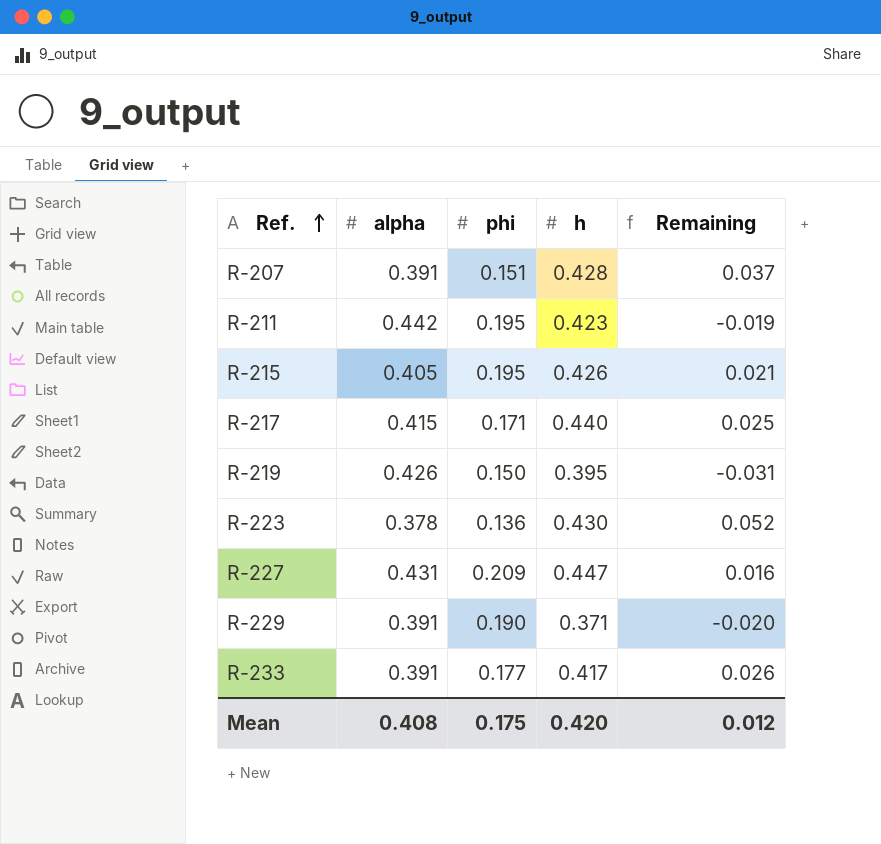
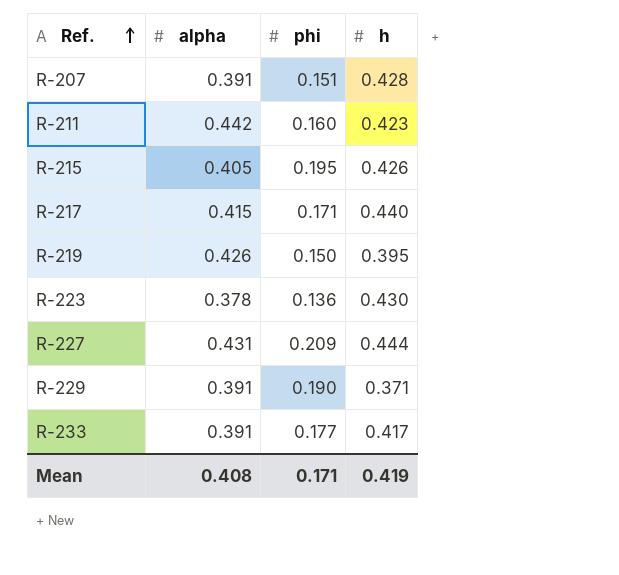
column Remaining | formula: [h] - [alpha] -> none
R-211 | phi: 0.195 -> 0.160
R-227 | h: 0.447 -> 0.444
Mean | phi: 0.175 -> 0.171
Mean | h: 0.420 -> 0.419

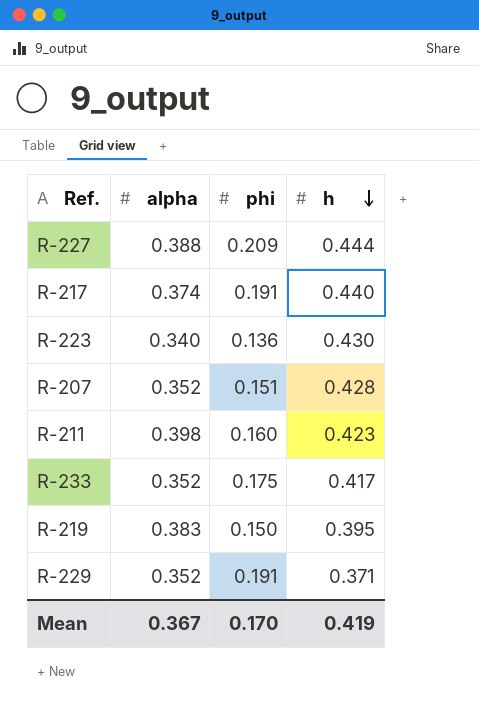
row order: Ref. ascending -> h descending
row R-215: 0.405 | 0.195 | 0.426 -> none
R-227 | alpha: 0.431 -> 0.388
R-217 | alpha: 0.415 -> 0.374
R-217 | phi: 0.171 -> 0.191
R-223 | alpha: 0.378 -> 0.340
R-207 | alpha: 0.391 -> 0.352
R-211 | alpha: 0.442 -> 0.398
R-233 | alpha: 0.391 -> 0.352
R-233 | phi: 0.177 -> 0.175
R-219 | alpha: 0.426 -> 0.383
R-229 | alpha: 0.391 -> 0.352
R-229 | phi: 0.190 -> 0.191
Mean | alpha: 0.408 -> 0.367
Mean | phi: 0.171 -> 0.170

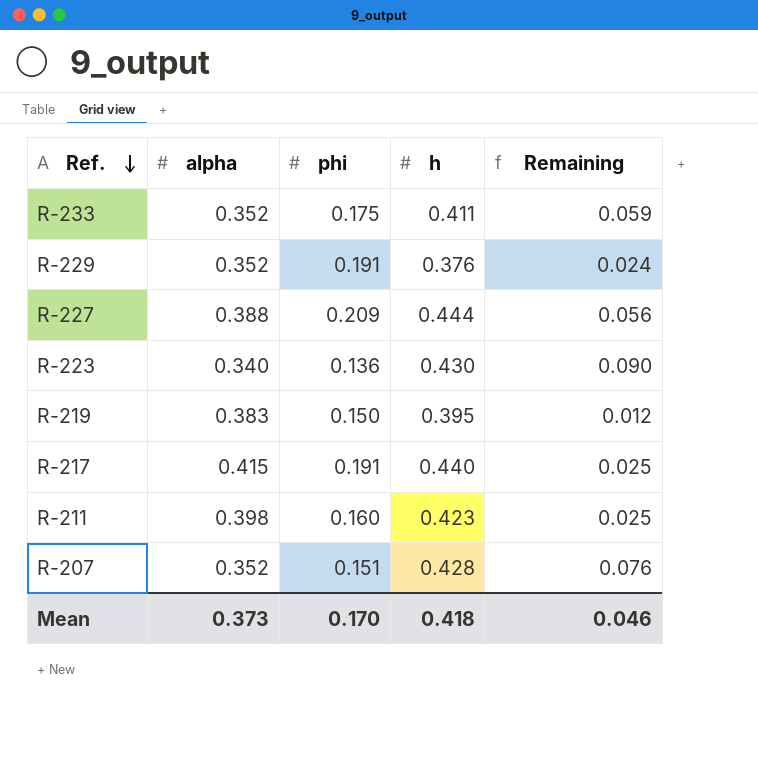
row order: h descending -> Ref. descending
column Remaining | formula: none -> [h] - [alpha]
R-233 | h: 0.417 -> 0.411
R-229 | h: 0.371 -> 0.376
R-217 | alpha: 0.374 -> 0.415
Mean | alpha: 0.367 -> 0.373
Mean | h: 0.419 -> 0.418

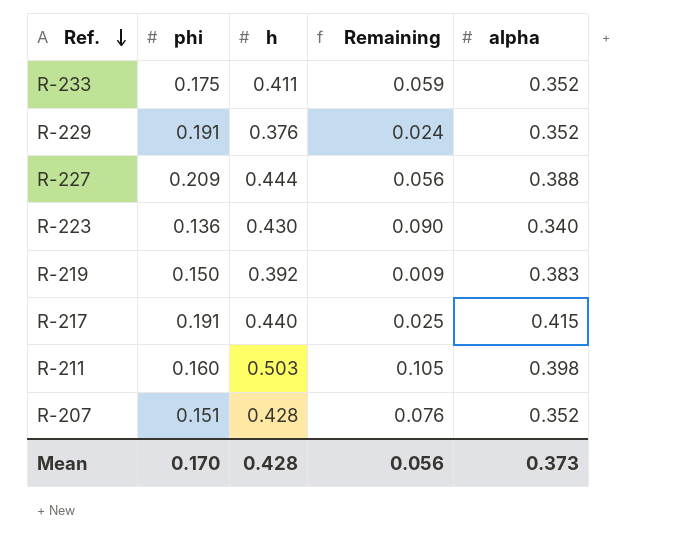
column alpha | position: 2 -> 5
R-219 | h: 0.395 -> 0.392
R-219 | Remaining: 0.012 -> 0.009
R-211 | h: 0.423 -> 0.503
R-211 | Remaining: 0.025 -> 0.105
Mean | h: 0.418 -> 0.428
Mean | Remaining: 0.046 -> 0.056

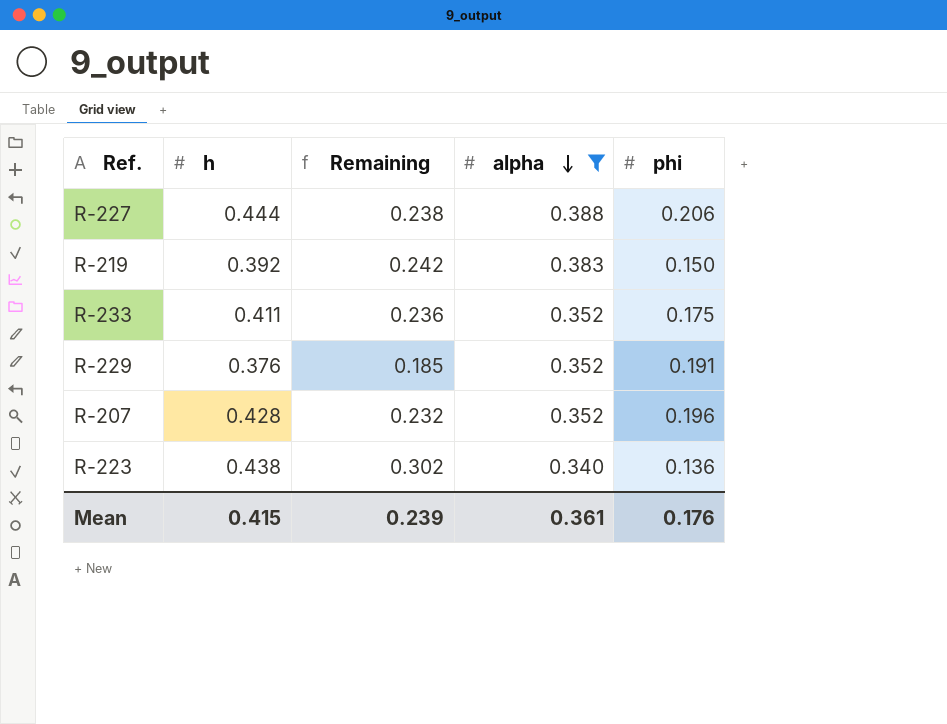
filter: none -> alpha <= 0.388
row order: Ref. descending -> alpha descending
column Remaining | formula: [h] - [alpha] -> [h] - [phi]
column phi | position: 2 -> 5
R-227 | phi: 0.209 -> 0.206
R-207 | phi: 0.151 -> 0.196
R-223 | h: 0.430 -> 0.438
Mean | h: 0.428 -> 0.415
Mean | Remaining: 0.056 -> 0.239
Mean | alpha: 0.373 -> 0.361
Mean | phi: 0.170 -> 0.176

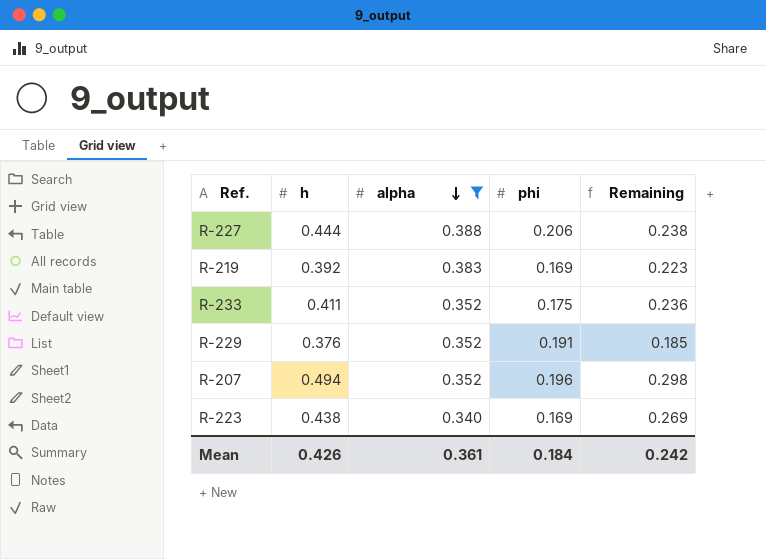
column Remaining | position: 3 -> 5
R-219 | phi: 0.150 -> 0.169
R-219 | Remaining: 0.242 -> 0.223
R-207 | h: 0.428 -> 0.494
R-207 | Remaining: 0.232 -> 0.298
R-223 | phi: 0.136 -> 0.169
R-223 | Remaining: 0.302 -> 0.269
Mean | h: 0.415 -> 0.426
Mean | phi: 0.176 -> 0.184
Mean | Remaining: 0.239 -> 0.242

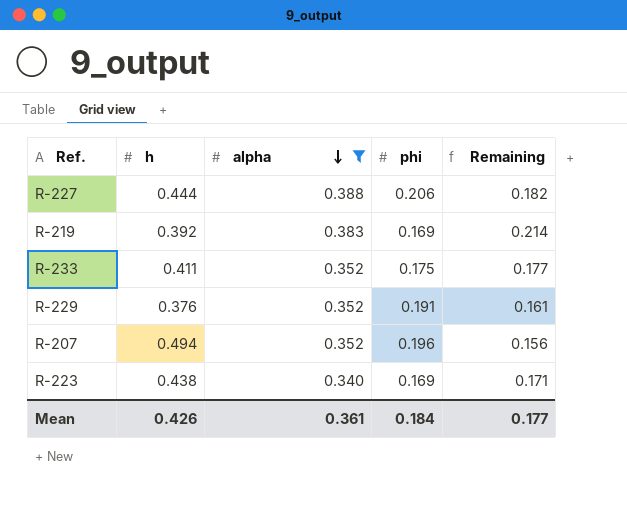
column Remaining | formula: [h] - [phi] -> [alpha] - [phi]
Mean | Remaining: 0.242 -> 0.177

